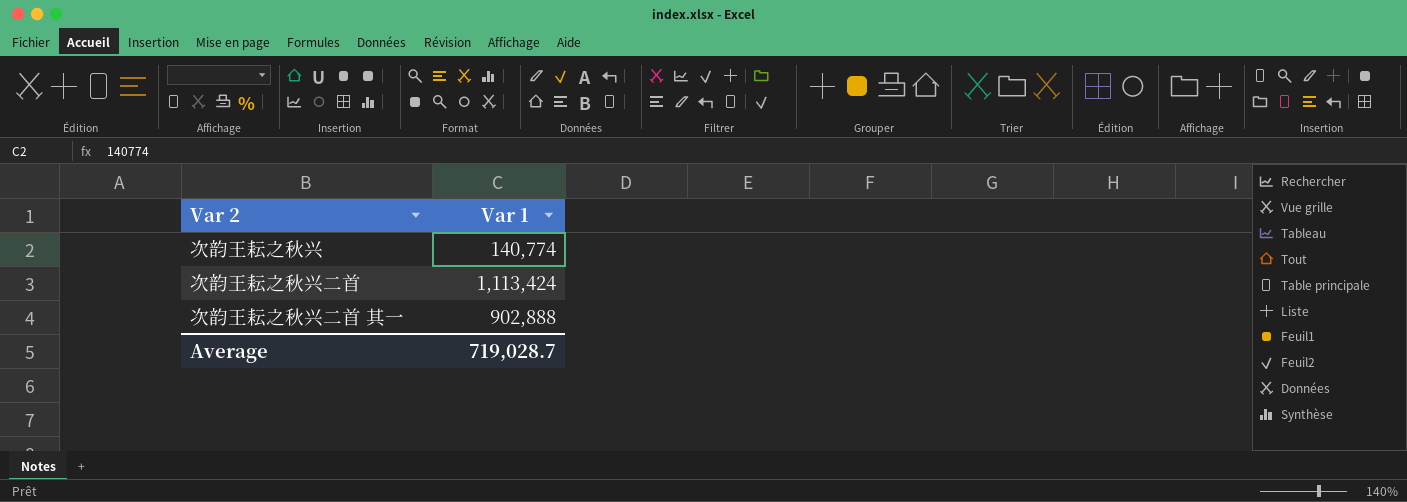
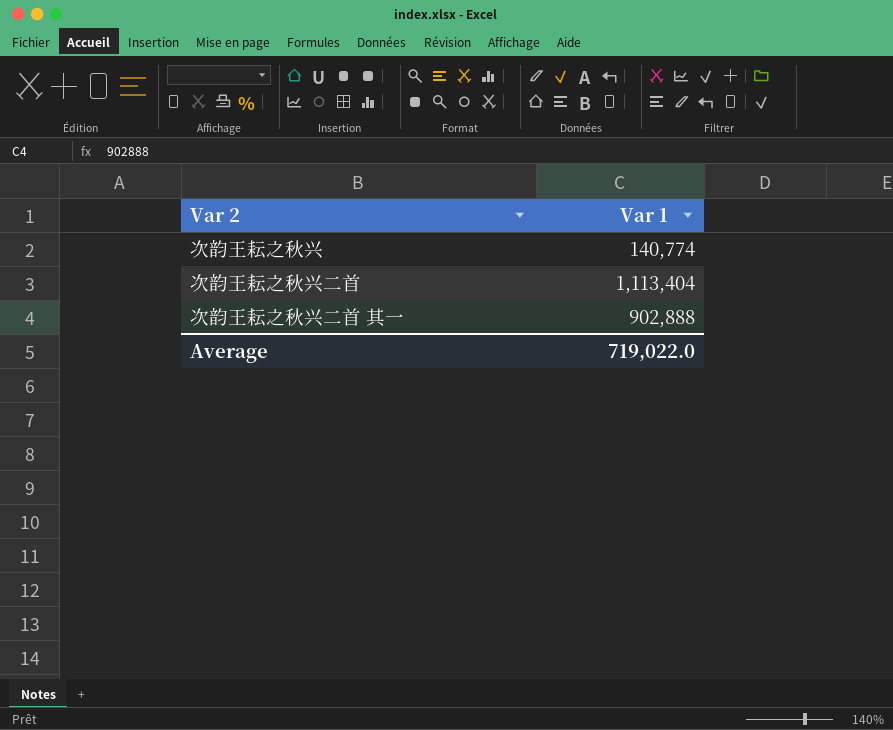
次韵王耘之秋兴二首 | Var 1: 1,113,424 -> 1,113,404
Average | Var 1: 719,028.7 -> 719,022.0

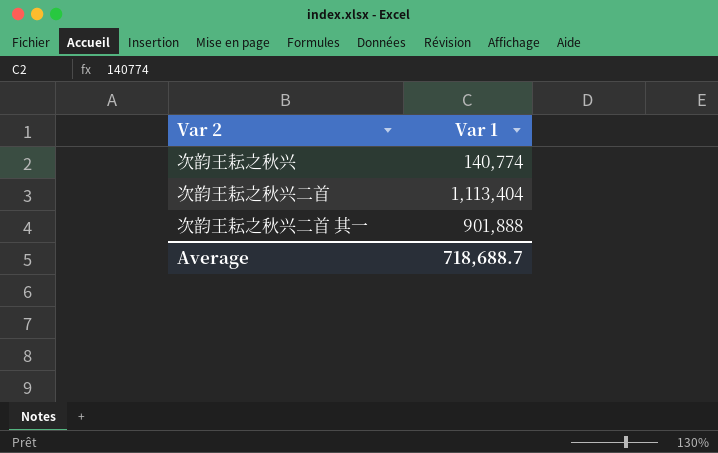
次韵王耘之秋兴二首 其一 | Var 1: 902,888 -> 901,888
Average | Var 1: 719,022.0 -> 718,688.7

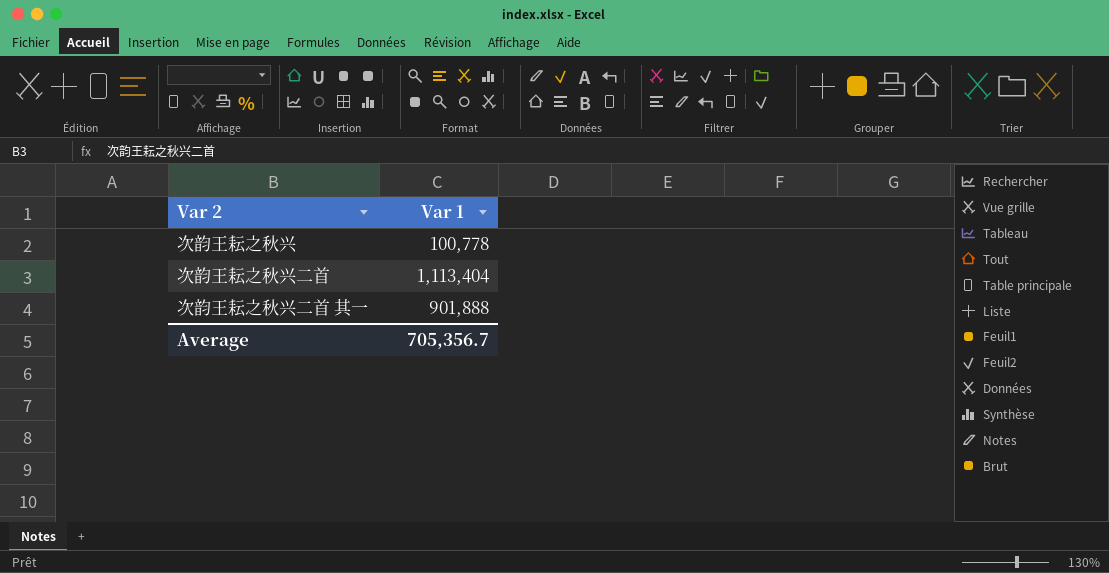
次韵王耘之秋兴 | Var 1: 140,774 -> 100,778
Average | Var 1: 718,688.7 -> 705,356.7

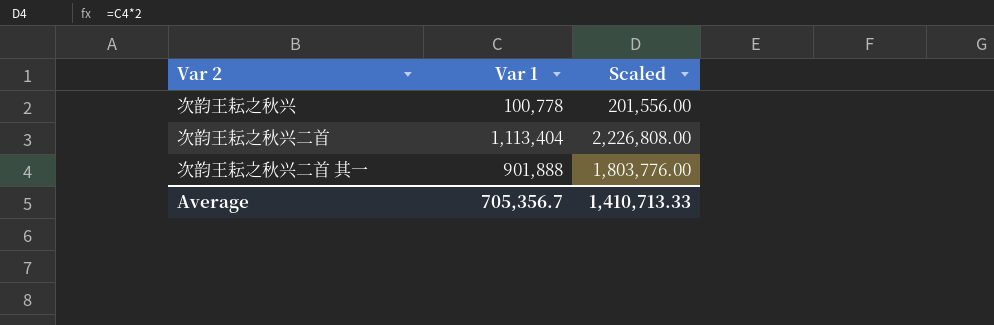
column Scaled | formula: none -> [Var 1] * 2

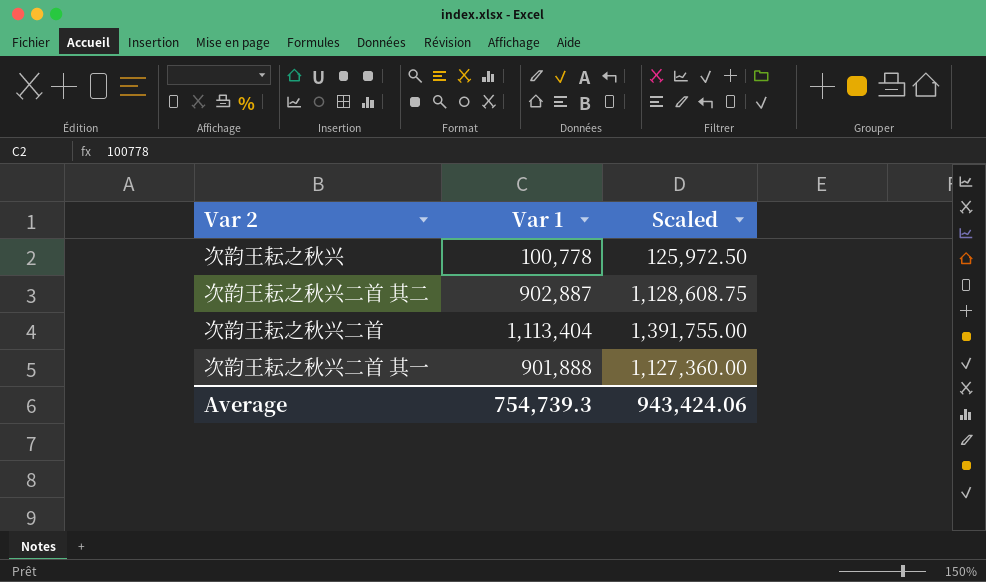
column Scaled | formula: [Var 1] * 2 -> [Var 1] * 1.25
row 次韵王耘之秋兴二首 其二: none -> 902,887 | 1,128,608.75
Average | Var 1: 705,356.7 -> 754,739.3
Average | Scaled: 1,410,713.33 -> 943,424.06

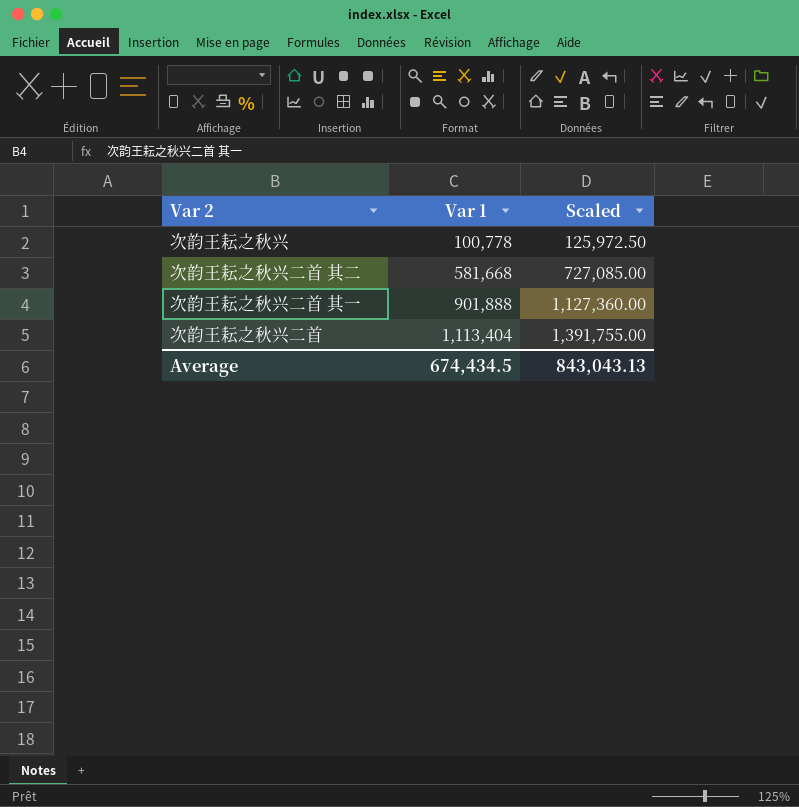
row order: none -> Var 1 ascending
次韵王耘之秋兴二首 其二 | Var 1: 902,887 -> 581,668
次韵王耘之秋兴二首 其二 | Scaled: 1,128,608.75 -> 727,085.00
Average | Var 1: 754,739.3 -> 674,434.5
Average | Scaled: 943,424.06 -> 843,043.13

